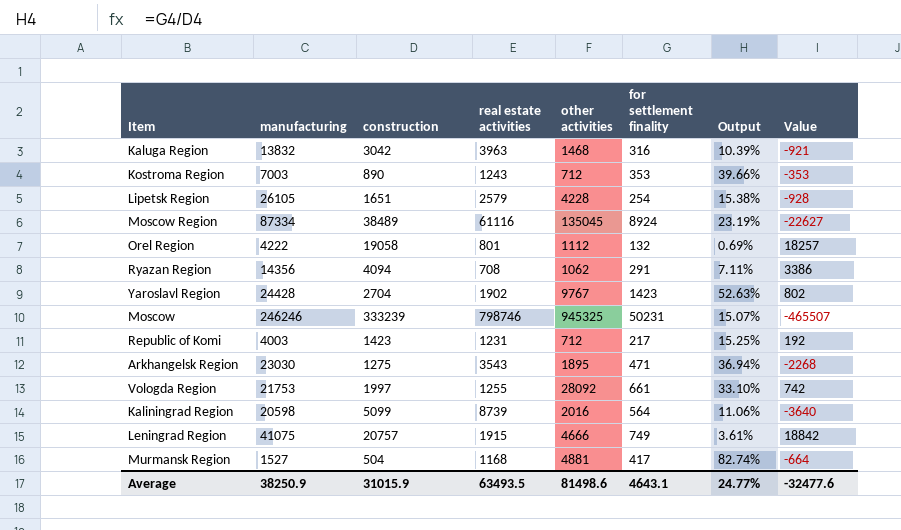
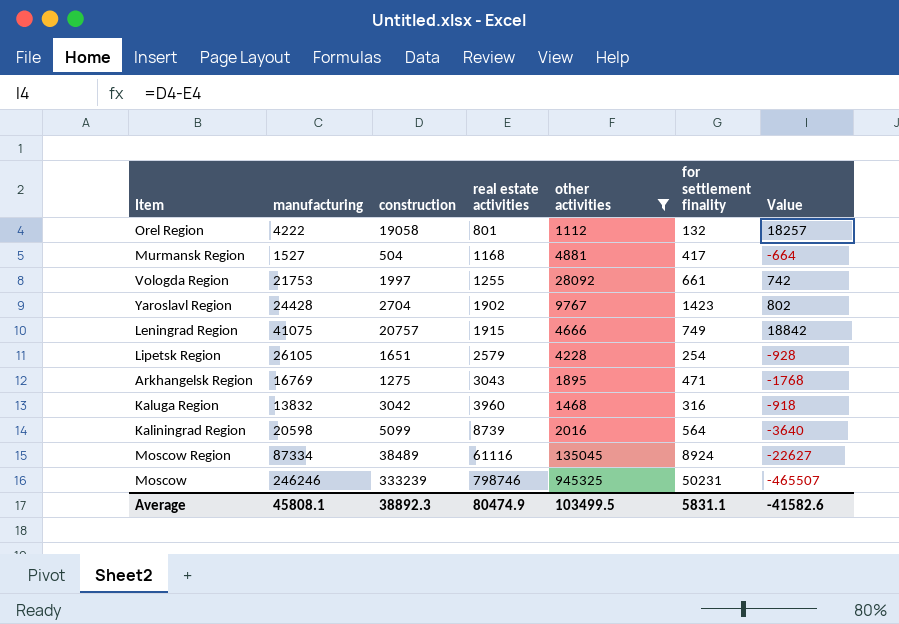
filter: none -> other activities >= 1112
row order: none -> real estate activities ascending
column Output | formula: [for settlement finality] / [construction] -> none
Arkhangelsk Region | manufacturing: 23030 -> 16769
Arkhangelsk Region | real estate activities: 3543 -> 3043
Arkhangelsk Region | Value: -2268 -> -1768
Kaluga Region | real estate activities: 3963 -> 3960
Kaluga Region | Value: -921 -> -918
Average | manufacturing: 38250.9 -> 45808.1
Average | construction: 31015.9 -> 38892.3
Average | real estate activities: 63493.5 -> 80474.9
Average | other activities: 81498.6 -> 103499.5
Average | for settlement finality: 4643.1 -> 5831.1
Average | Value: -32477.6 -> -41582.6

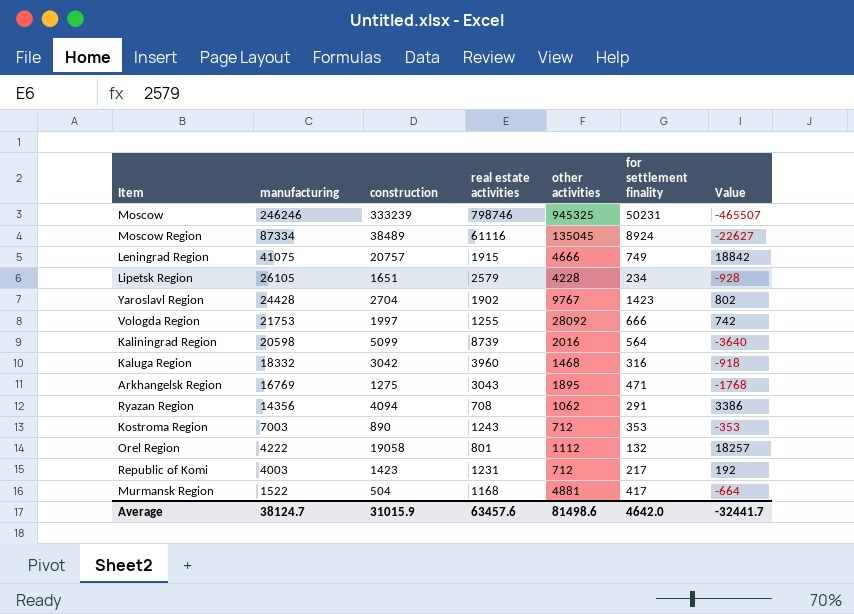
filter: other activities >= 1112 -> none
row order: real estate activities ascending -> manufacturing descending
Lipetsk Region | for settlement finality: 254 -> 234
Vologda Region | for settlement finality: 661 -> 666
Kaluga Region | manufacturing: 13832 -> 18332
Murmansk Region | manufacturing: 1527 -> 1522
Average | manufacturing: 45808.1 -> 38124.7
Average | construction: 38892.3 -> 31015.9
Average | real estate activities: 80474.9 -> 63457.6
Average | other activities: 103499.5 -> 81498.6
Average | for settlement finality: 5831.1 -> 4642.0
Average | Value: -41582.6 -> -32441.7

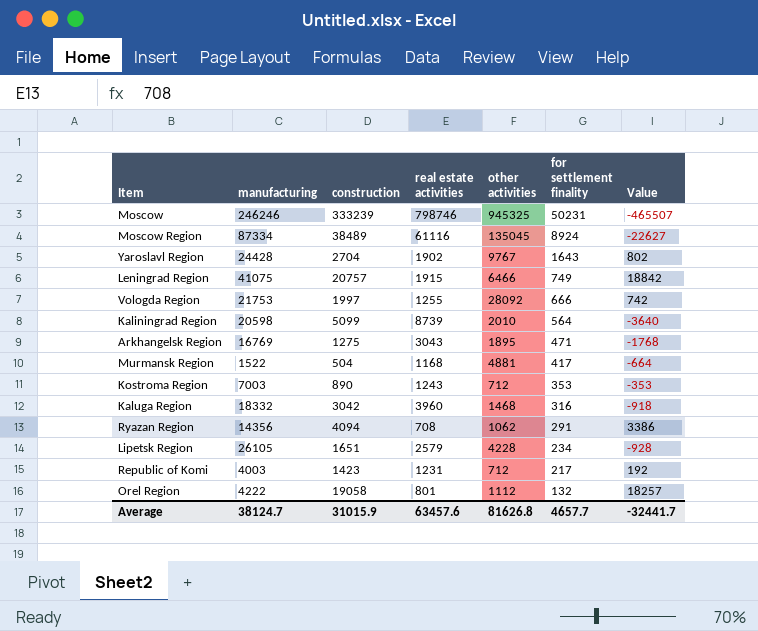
row order: manufacturing descending -> for settlement finality descending
Yaroslavl Region | for settlement finality: 1423 -> 1643
Leningrad Region | other activities: 4666 -> 6466
Kaliningrad Region | other activities: 2016 -> 2010
Average | other activities: 81498.6 -> 81626.8
Average | for settlement finality: 4642.0 -> 4657.7

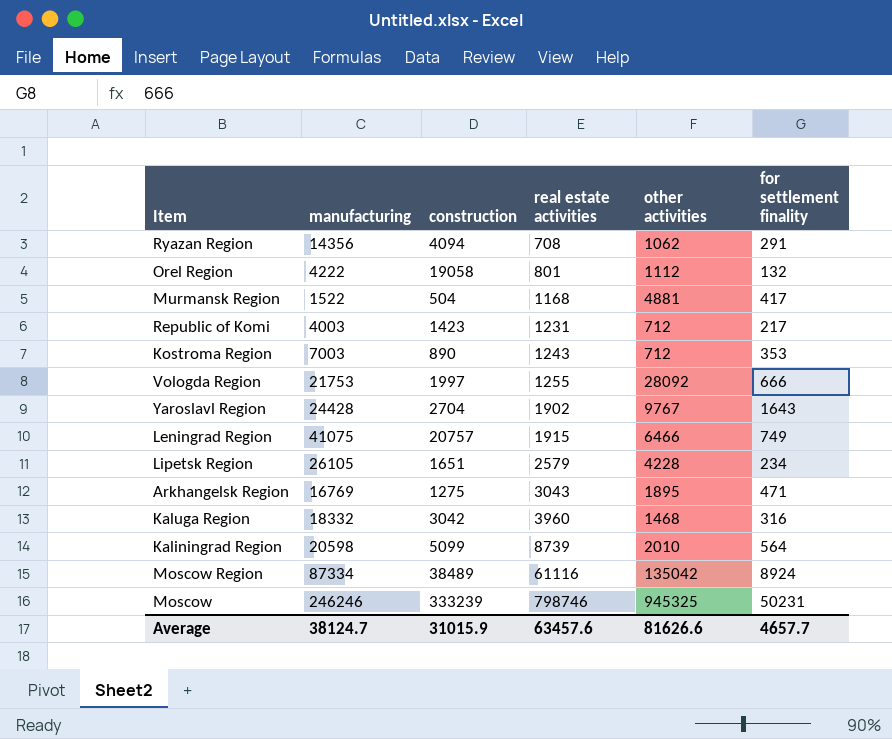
row order: for settlement finality descending -> real estate activities ascending
column Value | formula: [construction] - [real estate activities] -> none
Moscow Region | other activities: 135045 -> 135042
Average | other activities: 81626.8 -> 81626.6

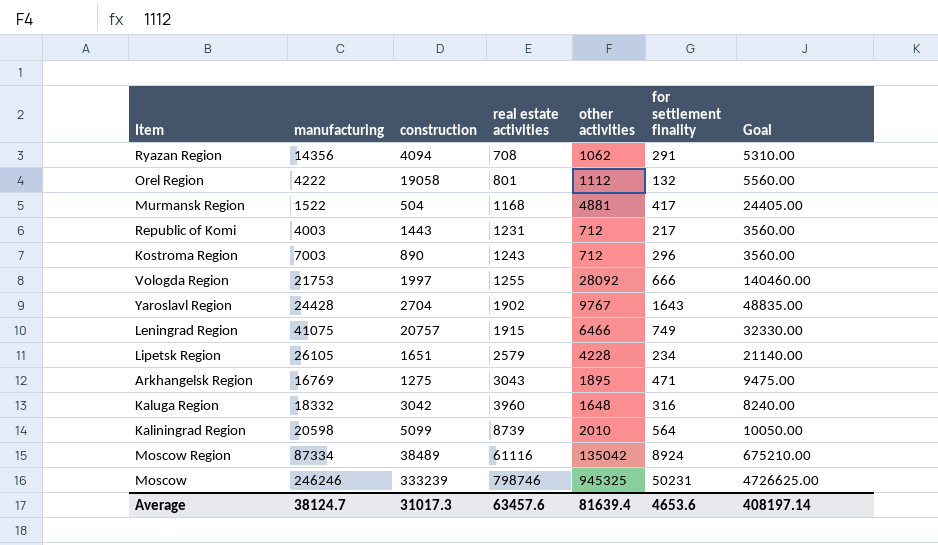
column Goal | formula: none -> [other activities] * 5
Republic of Komi | construction: 1423 -> 1443
Kostroma Region | for settlement finality: 353 -> 296
Kaluga Region | other activities: 1468 -> 1648
Average | construction: 31015.9 -> 31017.3
Average | other activities: 81626.6 -> 81639.4
Average | for settlement finality: 4657.7 -> 4653.6

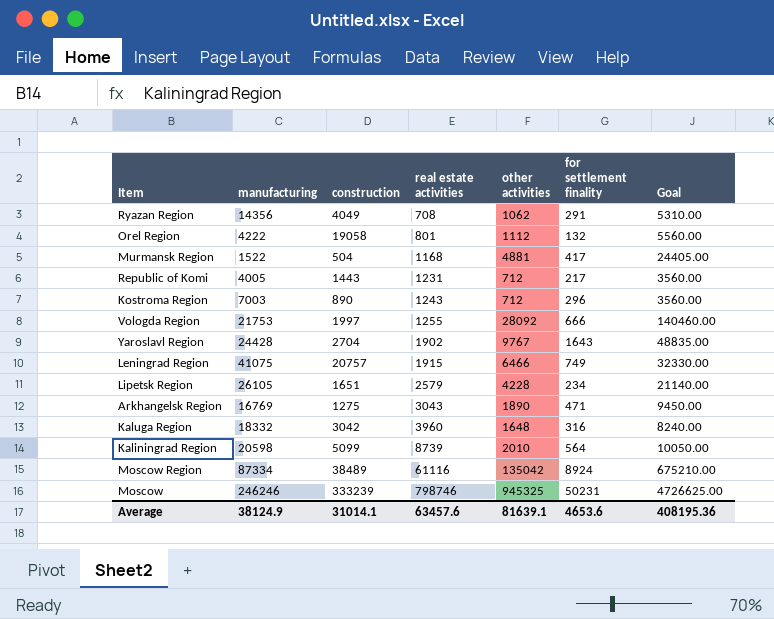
Ryazan Region | construction: 4094 -> 4049
Republic of Komi | manufacturing: 4003 -> 4005
Arkhangelsk Region | other activities: 1895 -> 1890
Arkhangelsk Region | Goal: 9475.00 -> 9450.00
Average | manufacturing: 38124.7 -> 38124.9
Average | construction: 31017.3 -> 31014.1
Average | other activities: 81639.4 -> 81639.1
Average | Goal: 408197.14 -> 408195.36

